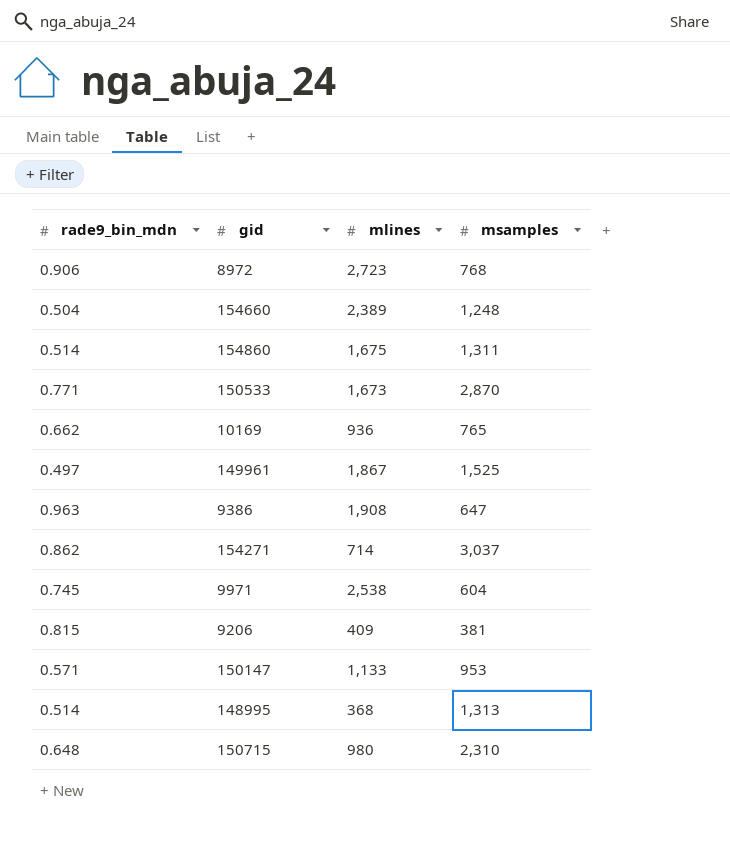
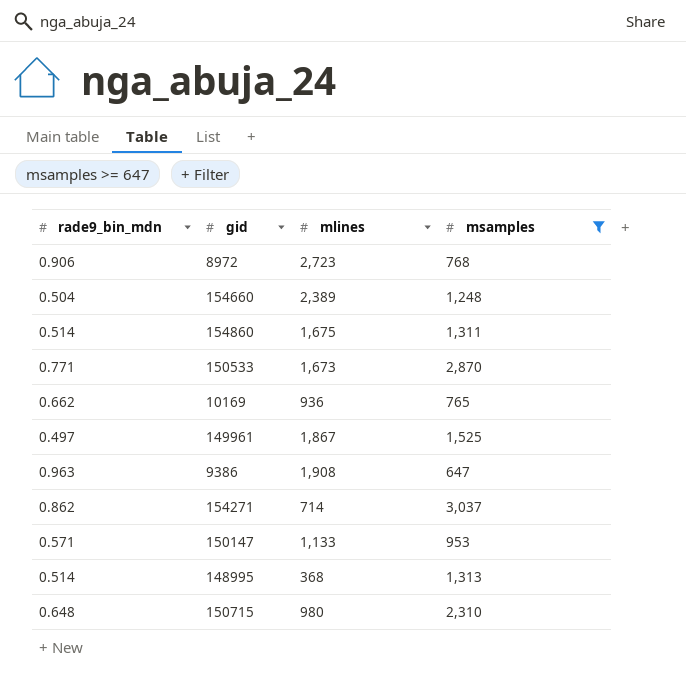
filter: none -> msamples >= 647

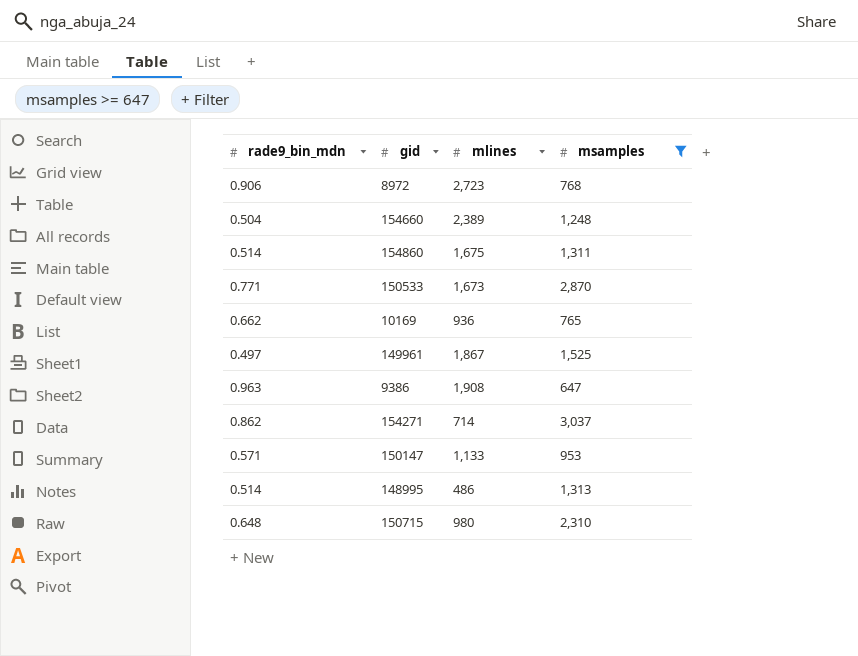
148995 | mlines: 368 -> 486

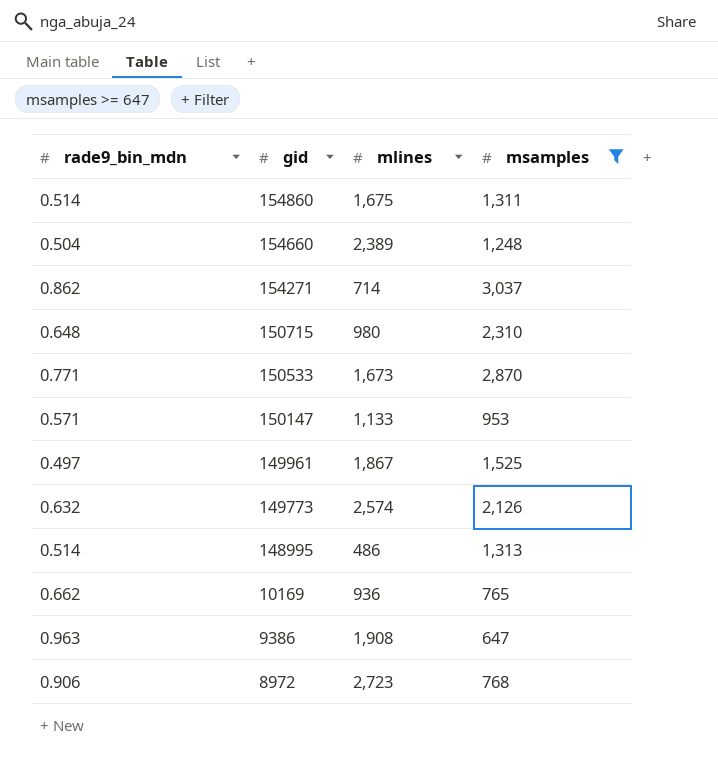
row order: none -> gid descending
row 149773: none -> 0.632 | 2,574 | 2,126

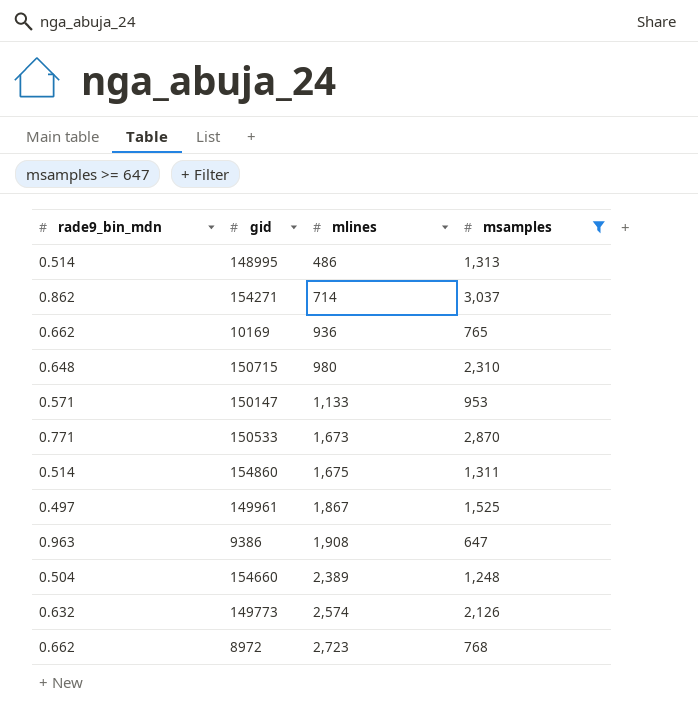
row order: gid descending -> mlines ascending
8972 | rade9_bin_mdn: 0.906 -> 0.662

